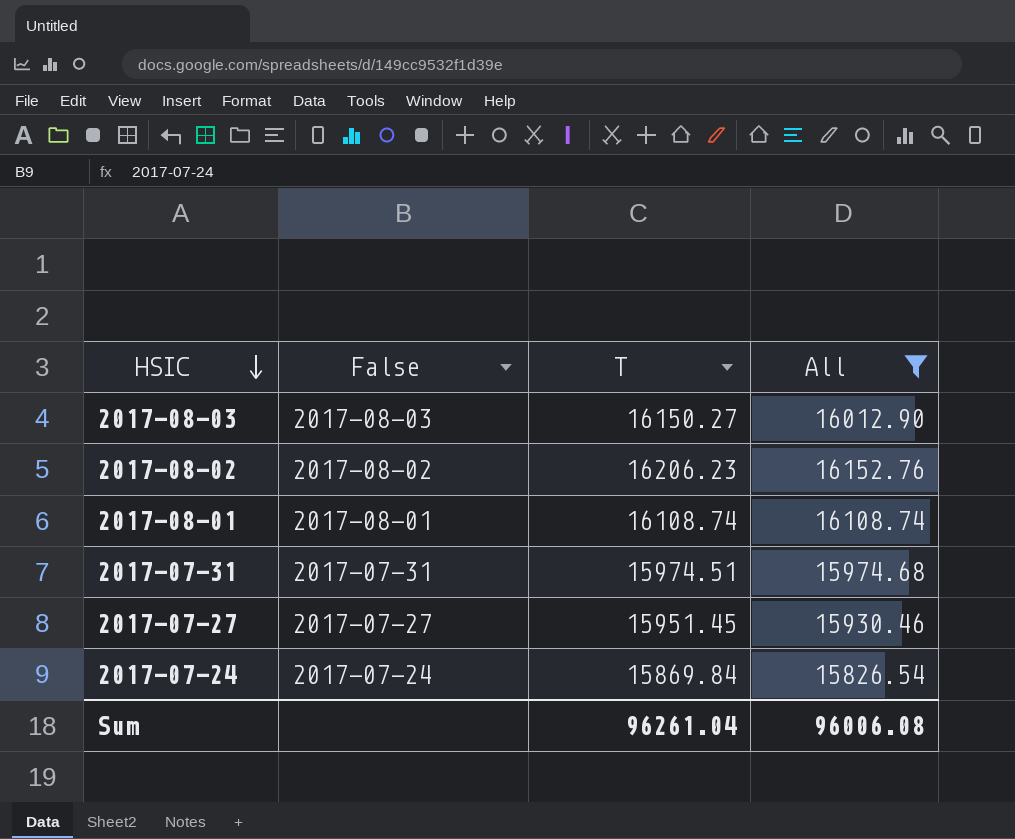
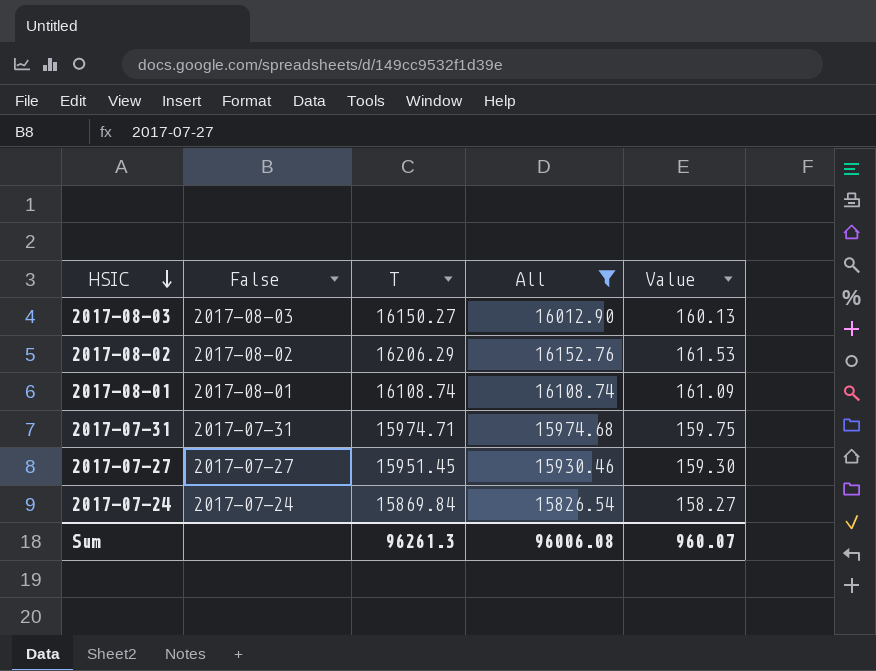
column Value | formula: none -> [All] * 0.01
2017-08-02 | T: 16206.23 -> 16206.29
2017-07-31 | T: 15974.51 -> 15974.71
Sum | T: 96261.04 -> 96261.3

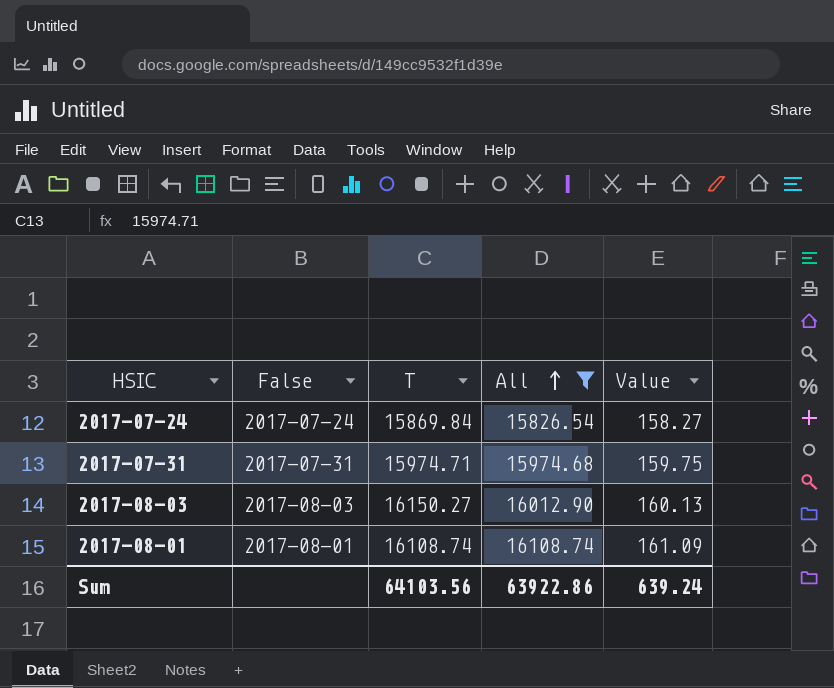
row order: HSIC descending -> All ascending
row 2017-08-02: 2017-08-02 | 16206.29 | 16152.76 | 161.53 -> none
row 2017-07-27: 2017-07-27 | 15951.45 | 15930.46 | 159.30 -> none
Sum | T: 96261.3 -> 64103.56
Sum | All: 96006.08 -> 63922.86
Sum | Value: 960.07 -> 639.24

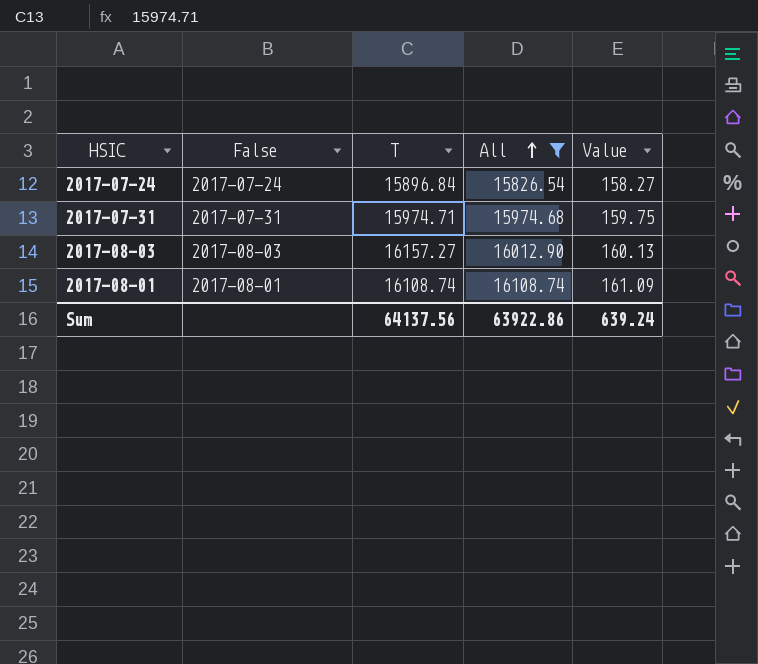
2017-07-24 | T: 15869.84 -> 15896.84
2017-08-03 | T: 16150.27 -> 16157.27
Sum | T: 64103.56 -> 64137.56

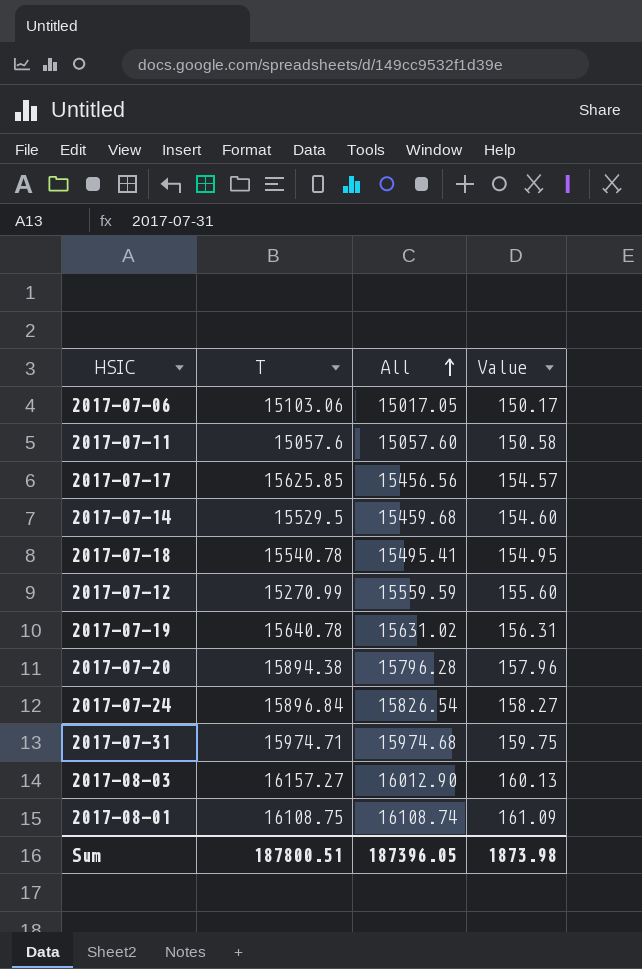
filter: All >= 15826.54 -> none
column False | position: 2 -> none
2017-08-01 | T: 16108.74 -> 16108.75
Sum | T: 64137.56 -> 187800.51
Sum | All: 63922.86 -> 187396.05
Sum | Value: 639.24 -> 1873.98

